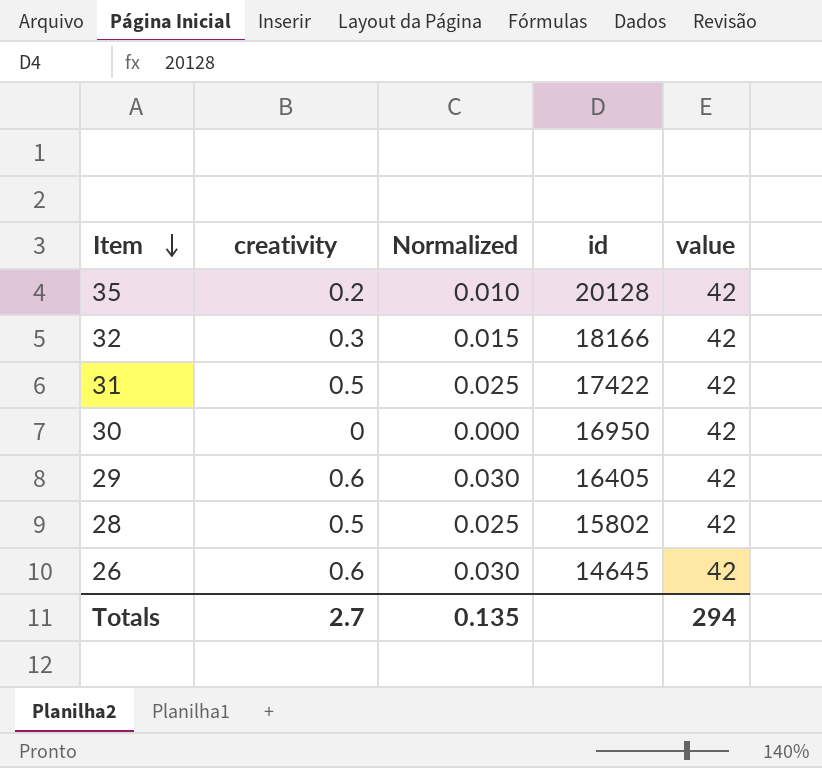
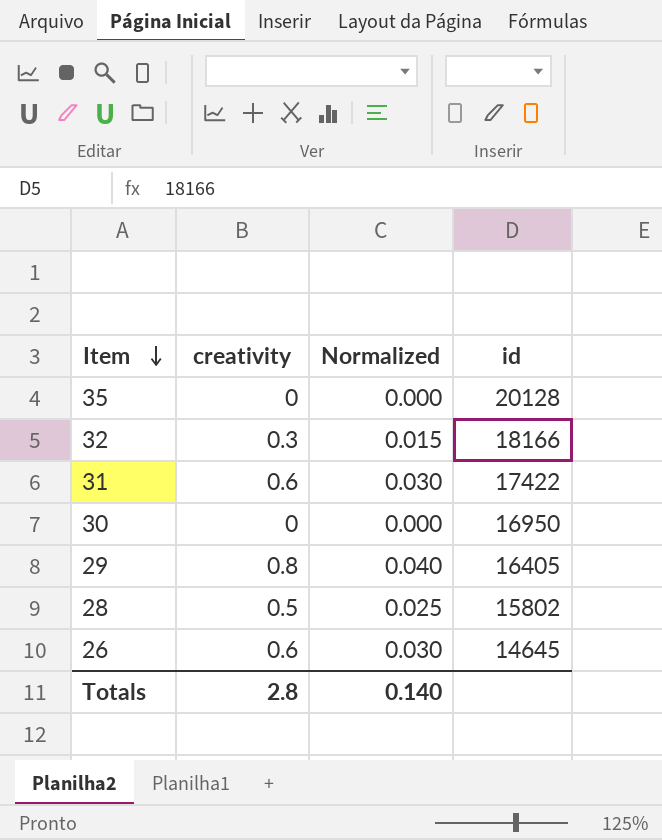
column value | position: 5 -> none
35 | creativity: 0.2 -> 0
35 | Normalized: 0.010 -> 0.000
31 | creativity: 0.5 -> 0.6
31 | Normalized: 0.025 -> 0.030
29 | creativity: 0.6 -> 0.8
29 | Normalized: 0.030 -> 0.040
Totals | creativity: 2.7 -> 2.8
Totals | Normalized: 0.135 -> 0.140

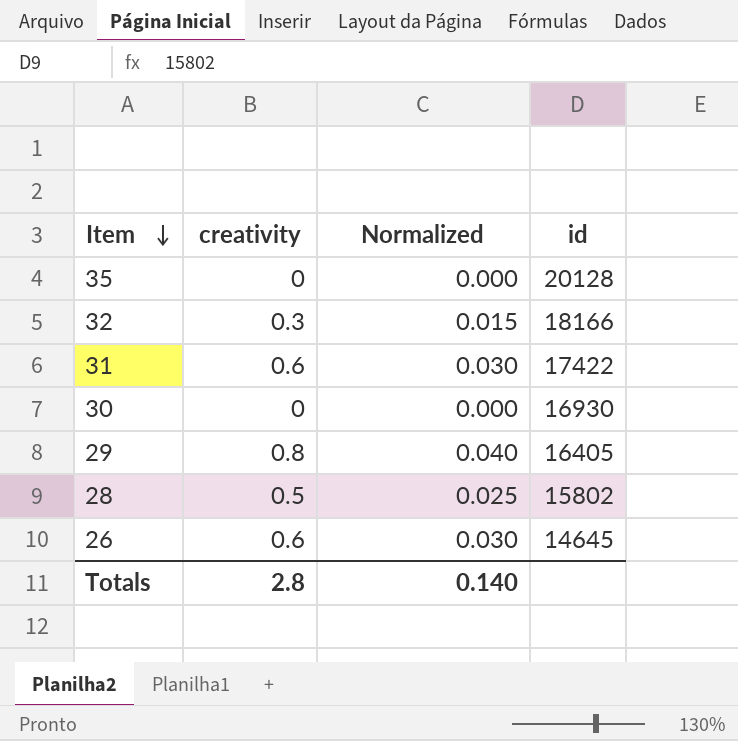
30 | id: 16950 -> 16930

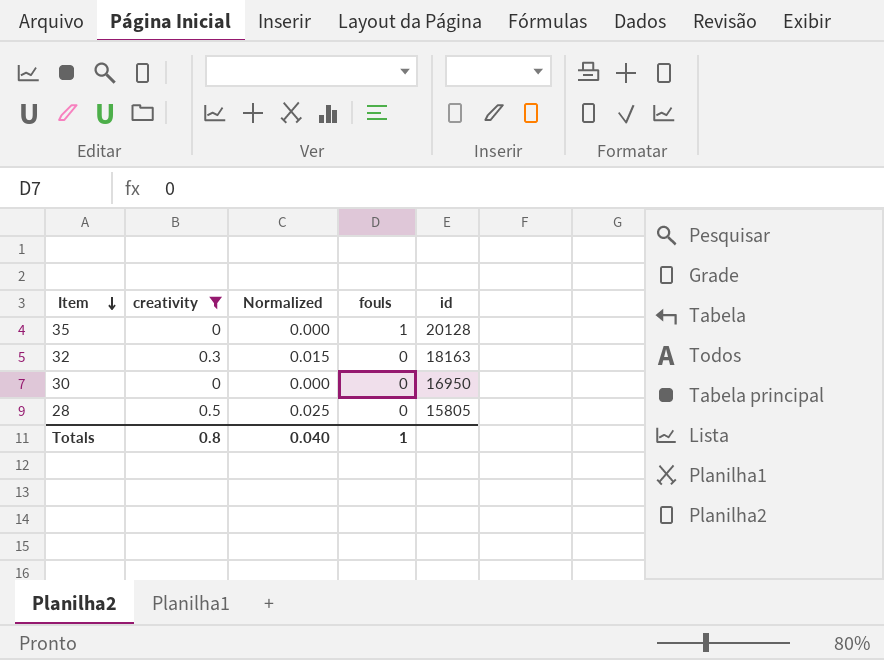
filter: none -> creativity <= 0.5
column fouls | position: none -> 4
32 | id: 18166 -> 18163
30 | id: 16930 -> 16950
28 | id: 15802 -> 15805
Totals | creativity: 2.8 -> 0.8
Totals | Normalized: 0.140 -> 0.040

